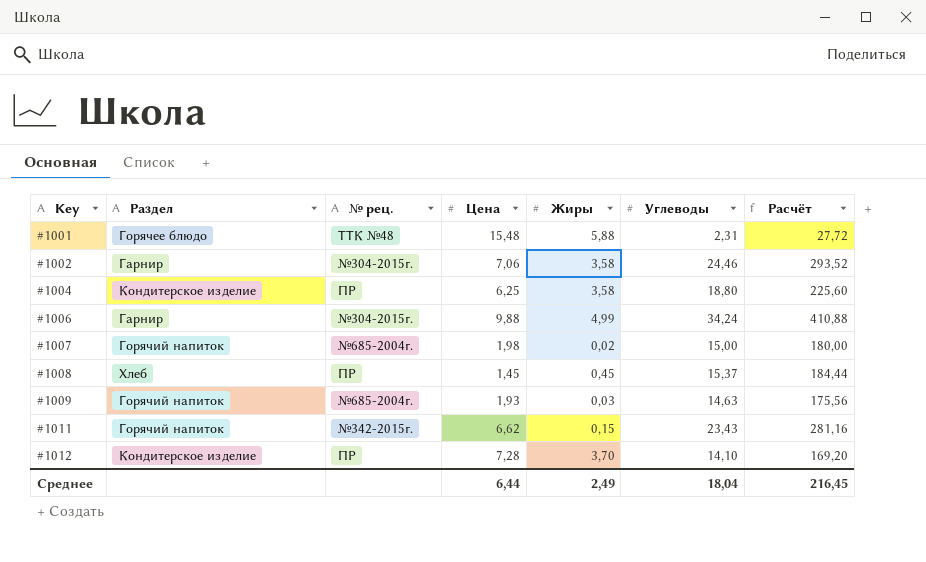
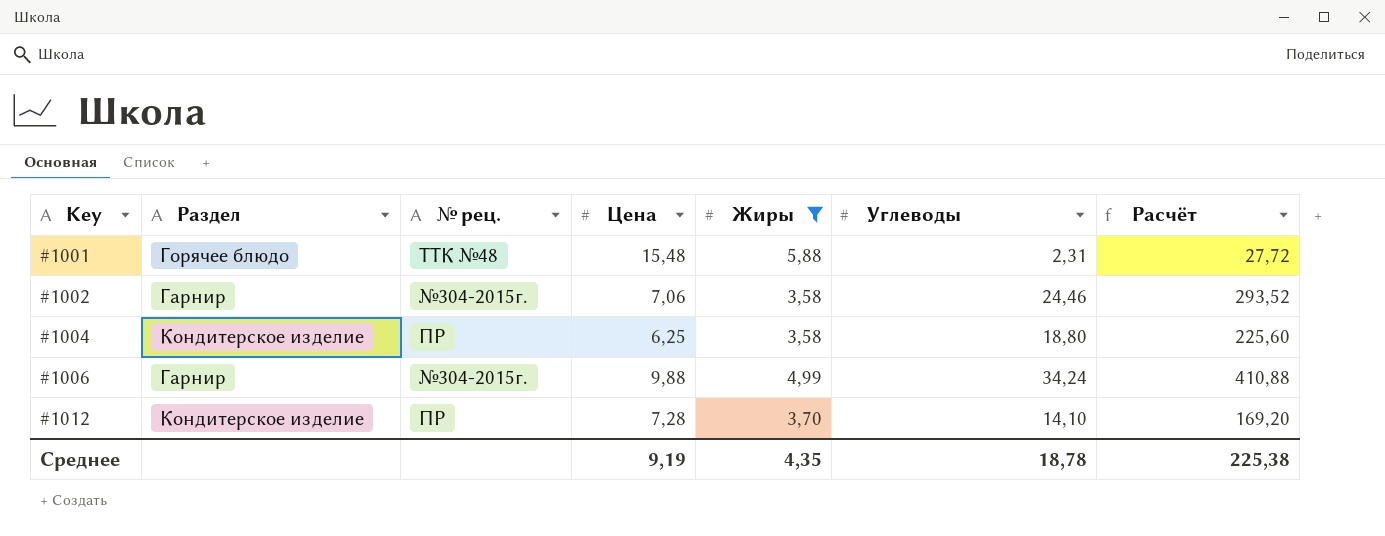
filter: none -> Жиры >= 3,58
Среднее | Цена: 6,44 -> 9,19
Среднее | Жиры: 2,49 -> 4,35
Среднее | Углеводы: 18,04 -> 18,78
Среднее | Расчёт: 216,45 -> 225,38

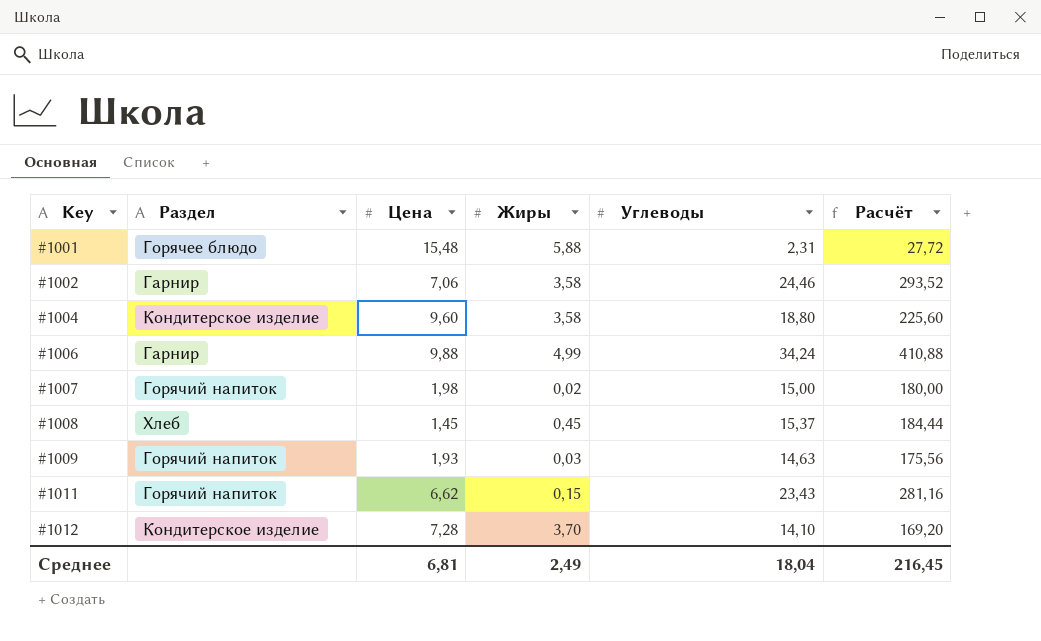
filter: Жиры >= 3,58 -> none
column № рец. | position: 3 -> none
#1004 | Цена: 6,25 -> 9,60
Среднее | Цена: 9,19 -> 6,81
Среднее | Жиры: 4,35 -> 2,49
Среднее | Углеводы: 18,78 -> 18,04
Среднее | Расчёт: 225,38 -> 216,45

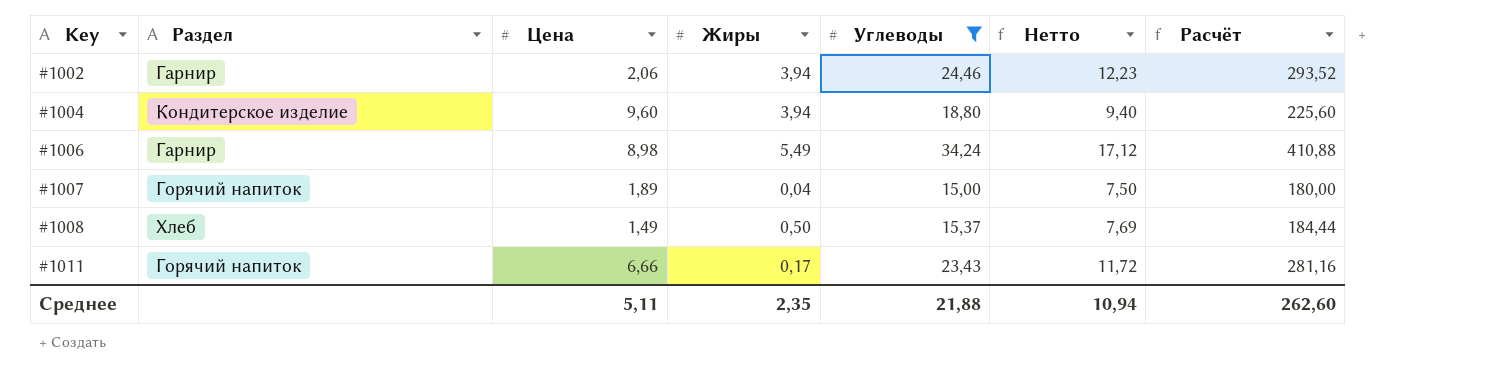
filter: none -> Углеводы >= 15,00
column Нетто | formula: none -> [Углеводы] * 0,5
#1002 | Цена: 7,06 -> 2,06
#1002 | Жиры: 3,58 -> 3,94
#1004 | Жиры: 3,58 -> 3,94
#1006 | Цена: 9,88 -> 8,98
#1006 | Жиры: 4,99 -> 5,49
#1007 | Цена: 1,98 -> 1,89
#1007 | Жиры: 0,02 -> 0,04
#1008 | Цена: 1,45 -> 1,49
#1008 | Жиры: 0,45 -> 0,50
#1011 | Цена: 6,62 -> 6,66
#1011 | Жиры: 0,15 -> 0,17
Среднее | Цена: 6,81 -> 5,11
Среднее | Жиры: 2,49 -> 2,35
Среднее | Углеводы: 18,04 -> 21,88
Среднее | Расчёт: 216,45 -> 262,60

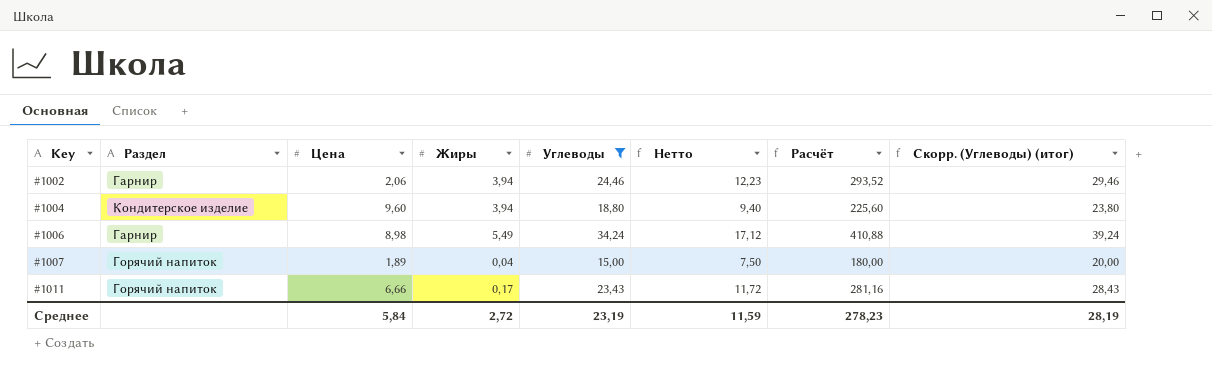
column Скорр. (Углеводы) (итог) | formula: none -> [Углеводы] + 5
row #1008: Хлеб | 1,49 | 0,50 | 15,37 | 7,69 | 184,44 -> none
Среднее | Цена: 5,11 -> 5,84
Среднее | Жиры: 2,35 -> 2,72
Среднее | Углеводы: 21,88 -> 23,19
Среднее | Нетто: 10,94 -> 11,59
Среднее | Расчёт: 262,60 -> 278,23

